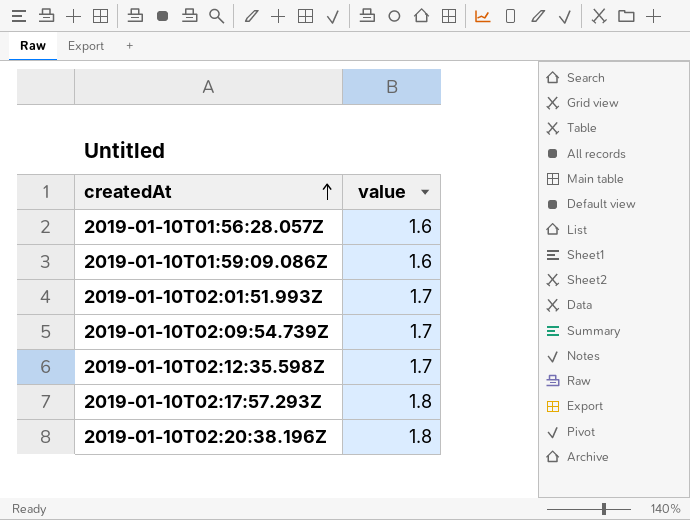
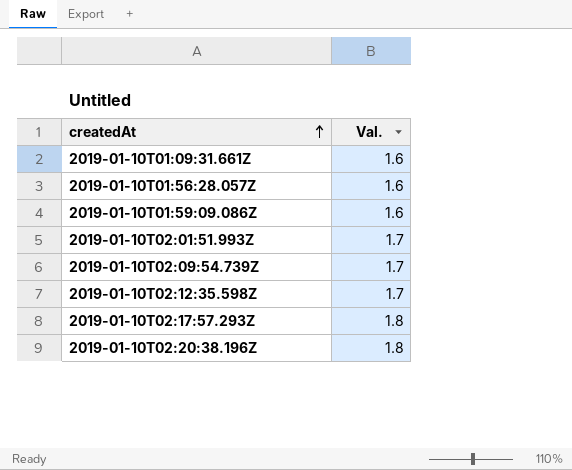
column name: value -> Val.
row 2019-01-10T01:09:31.661Z: none -> 1.6

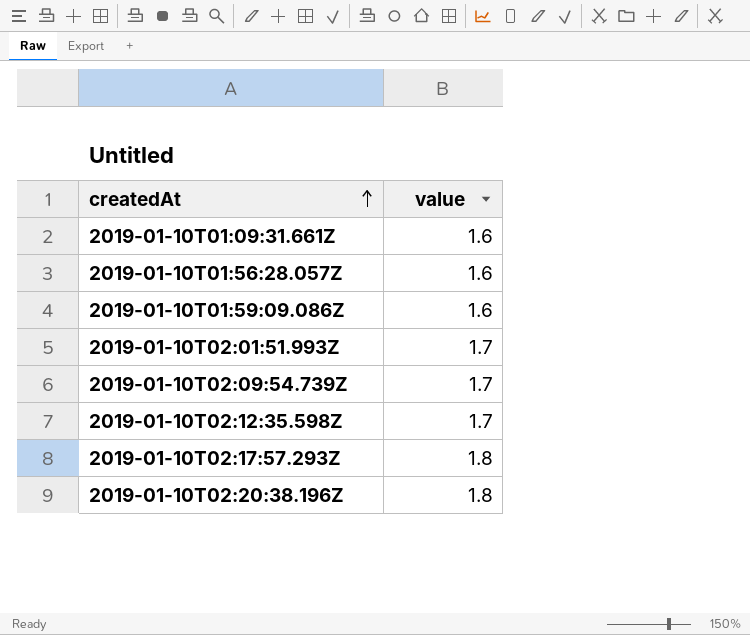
column name: Val. -> value

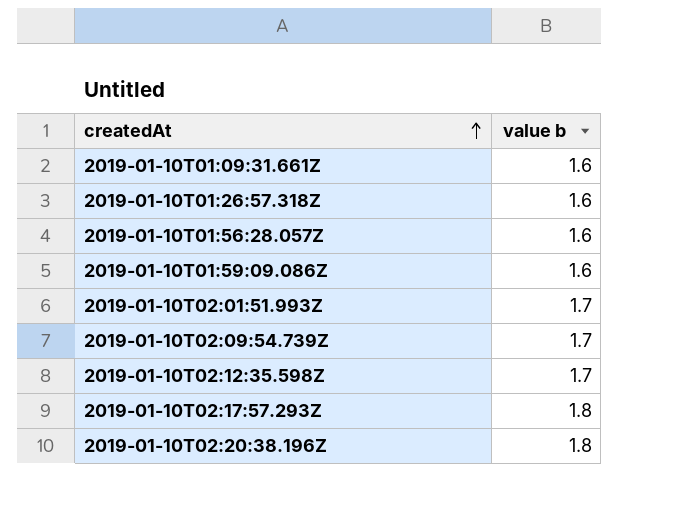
column name: value -> value b
row 2019-01-10T01:26:57.318Z: none -> 1.6

